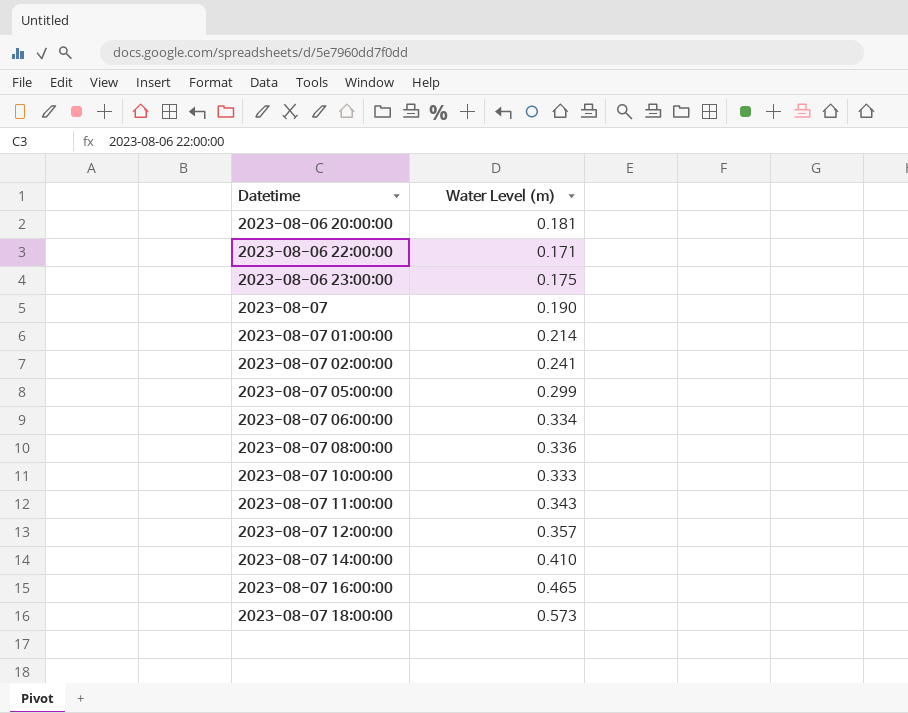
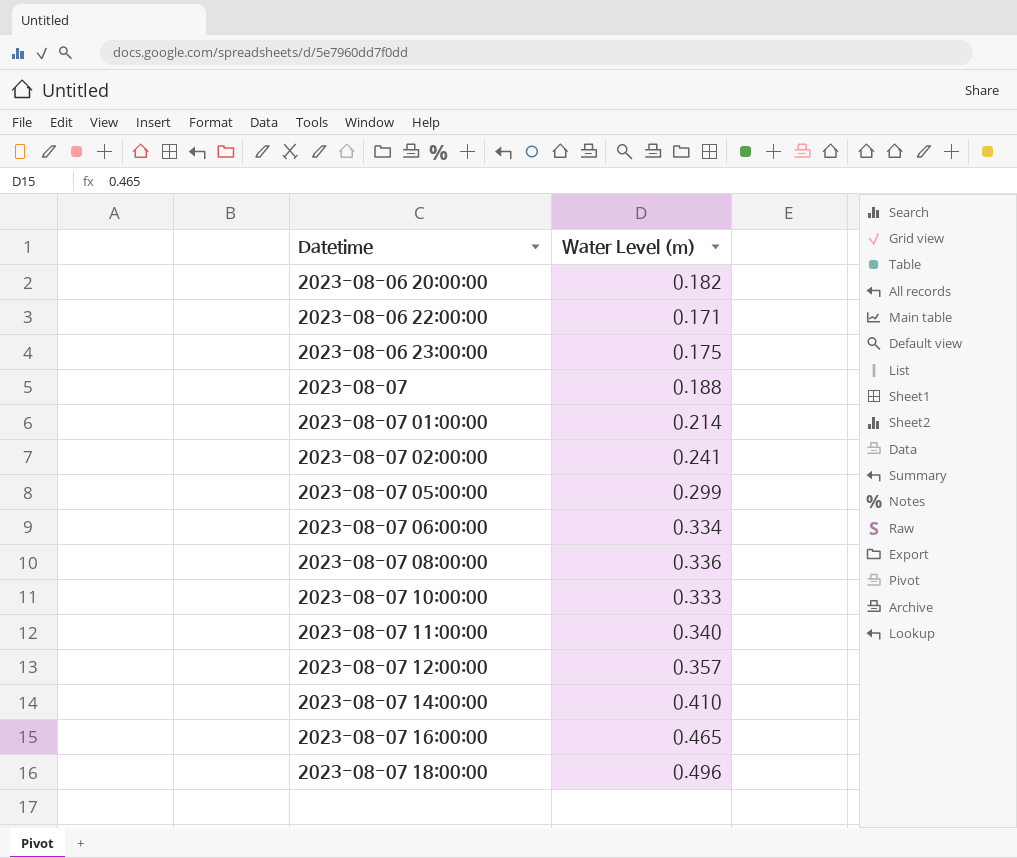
2023-08-06 20:00:00 | Water Level (m): 0.181 -> 0.182
2023-08-07 | Water Level (m): 0.190 -> 0.188
2023-08-07 11:00:00 | Water Level (m): 0.343 -> 0.340
2023-08-07 18:00:00 | Water Level (m): 0.573 -> 0.496

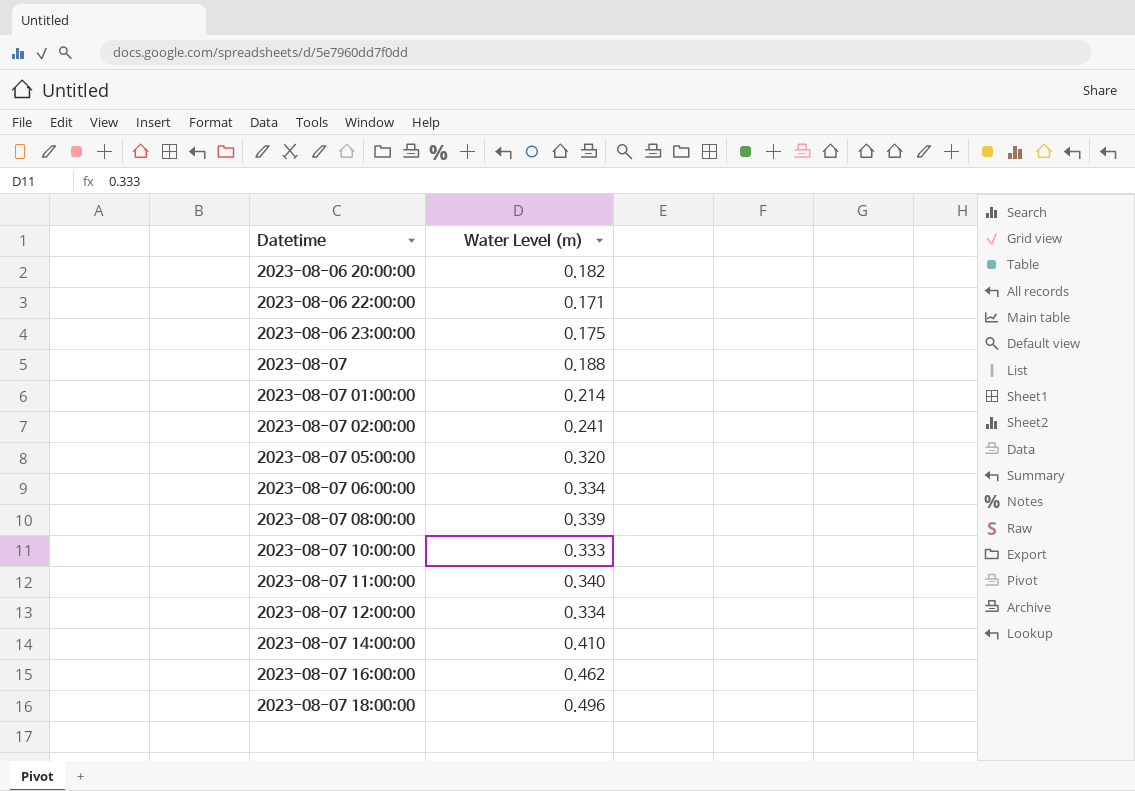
2023-08-07 05:00:00 | Water Level (m): 0.299 -> 0.320
2023-08-07 08:00:00 | Water Level (m): 0.336 -> 0.339
2023-08-07 12:00:00 | Water Level (m): 0.357 -> 0.334
2023-08-07 16:00:00 | Water Level (m): 0.465 -> 0.462

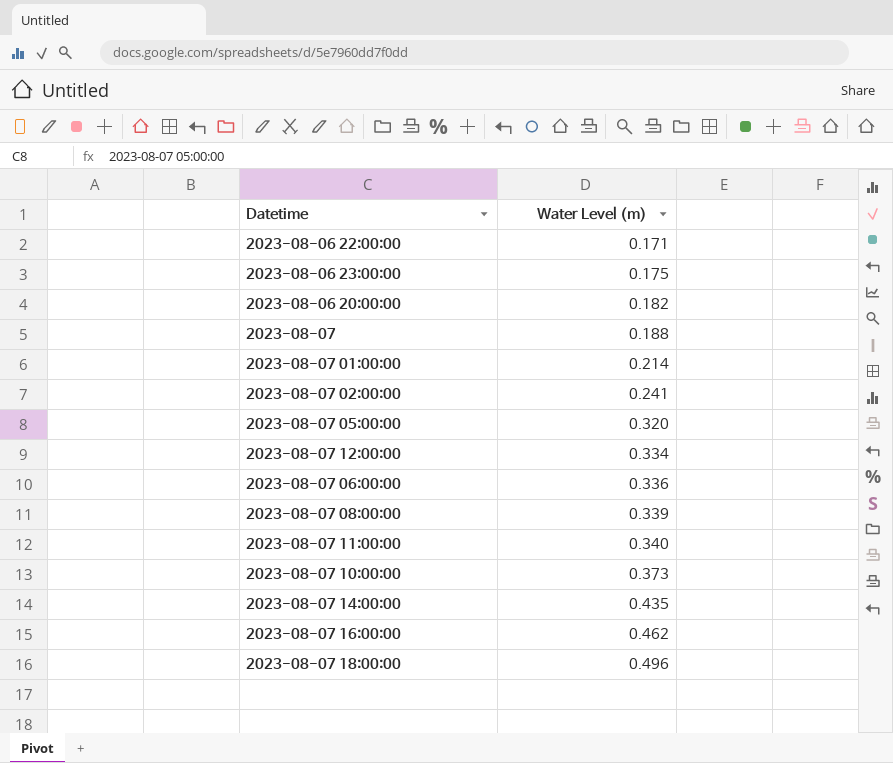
row order: Datetime ascending -> Water Level (m) ascending
2023-08-07 06:00:00 | Water Level (m): 0.334 -> 0.336
2023-08-07 10:00:00 | Water Level (m): 0.333 -> 0.373
2023-08-07 14:00:00 | Water Level (m): 0.410 -> 0.435

